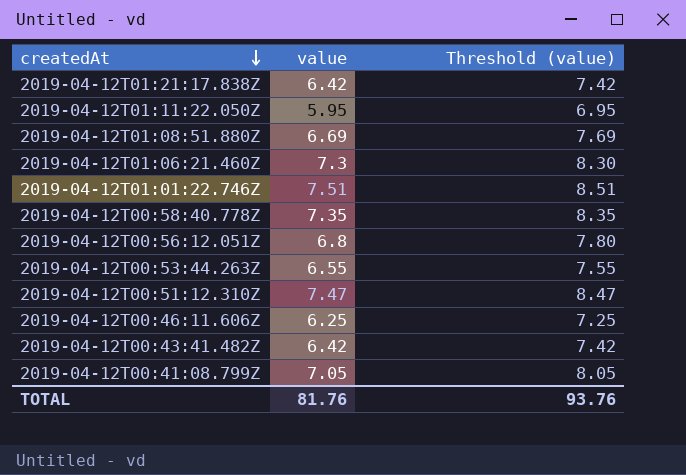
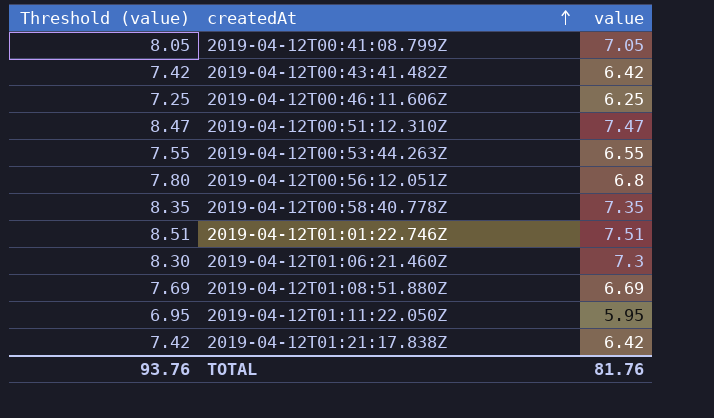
row order: createdAt descending -> createdAt ascending
column Threshold (value) | position: 3 -> 1

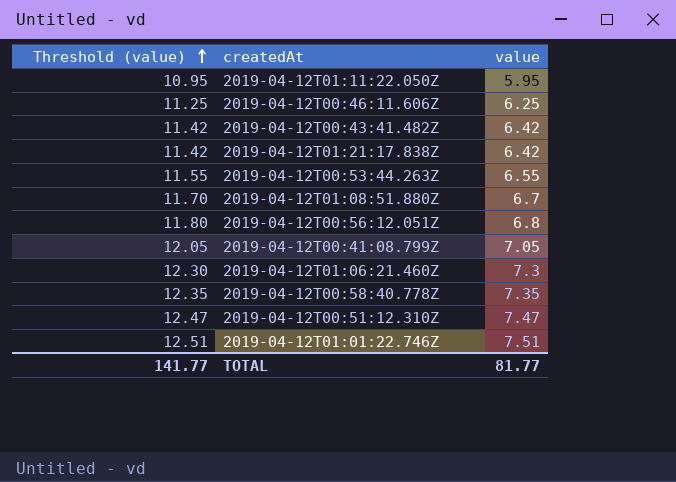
row order: createdAt ascending -> Threshold (value) ascending
column Threshold (value) | formula: [value] + 1 -> [value] + 5
2019-04-12T01:08:51.880Z | value: 6.69 -> 6.7
TOTAL | Threshold (value): 93.76 -> 141.77
TOTAL | value: 81.76 -> 81.77

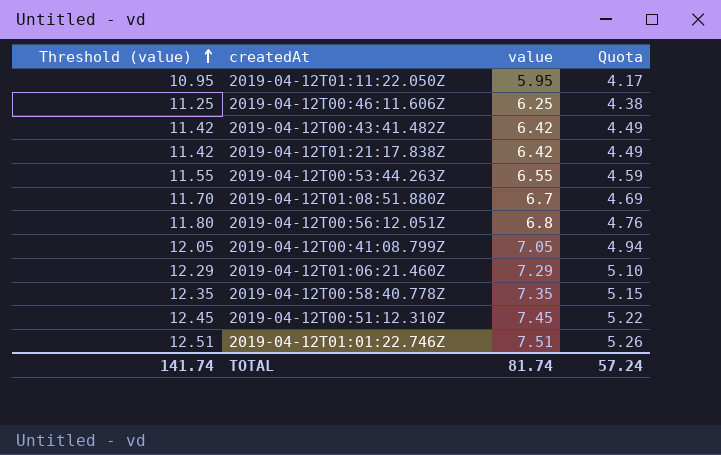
column Quota | formula: none -> [value] * 0.7
2019-04-12T01:06:21.460Z | Threshold (value): 12.30 -> 12.29
2019-04-12T01:06:21.460Z | value: 7.3 -> 7.29
2019-04-12T00:51:12.310Z | Threshold (value): 12.47 -> 12.45
2019-04-12T00:51:12.310Z | value: 7.47 -> 7.45
TOTAL | Threshold (value): 141.77 -> 141.74
TOTAL | value: 81.77 -> 81.74

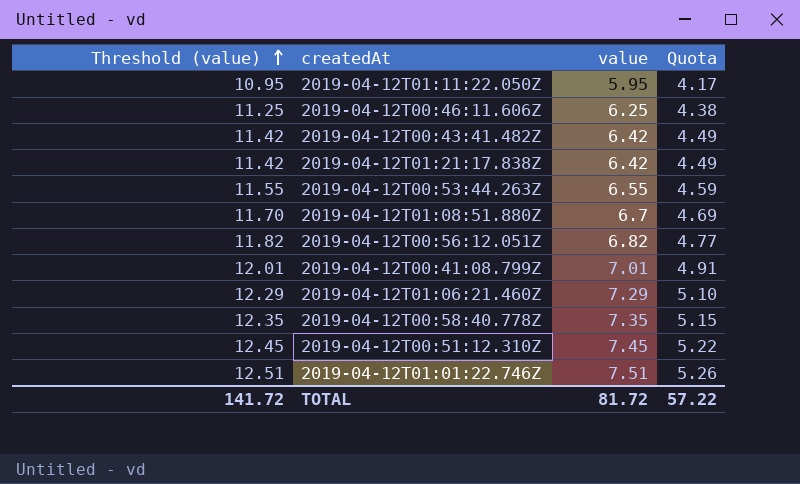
2019-04-12T00:56:12.051Z | Threshold (value): 11.80 -> 11.82
2019-04-12T00:56:12.051Z | value: 6.8 -> 6.82
2019-04-12T00:56:12.051Z | Quota: 4.76 -> 4.77
2019-04-12T00:41:08.799Z | Threshold (value): 12.05 -> 12.01
2019-04-12T00:41:08.799Z | value: 7.05 -> 7.01
2019-04-12T00:41:08.799Z | Quota: 4.94 -> 4.91
TOTAL | Threshold (value): 141.74 -> 141.72
TOTAL | value: 81.74 -> 81.72
TOTAL | Quota: 57.24 -> 57.22

